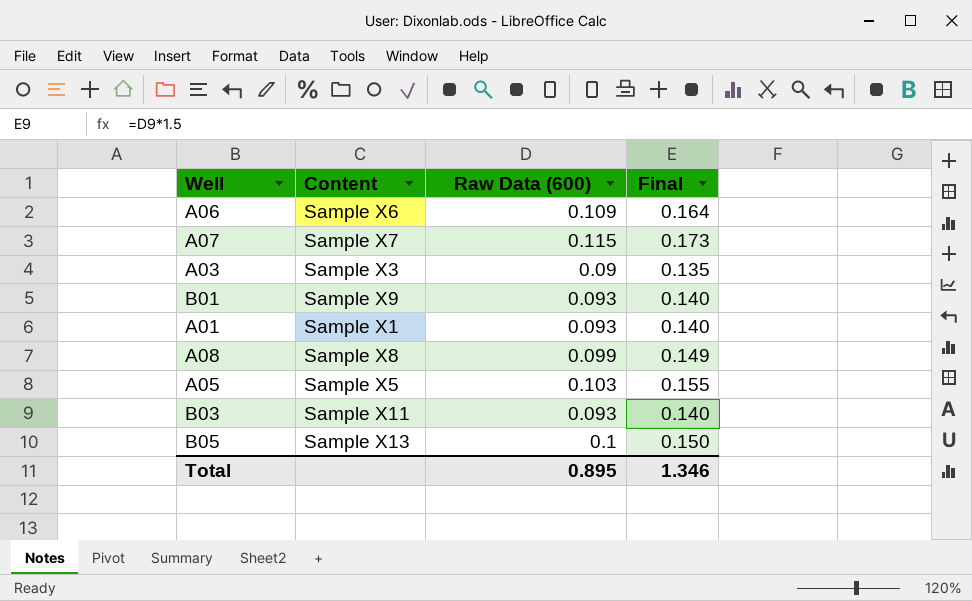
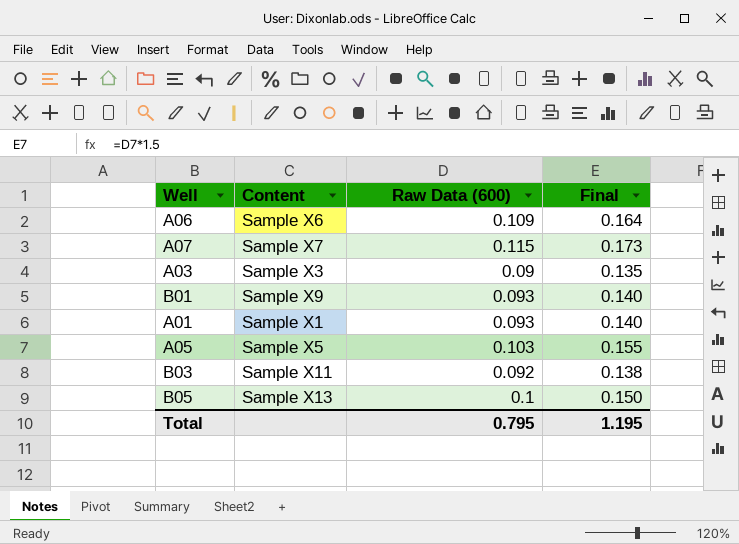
row A08: Sample X8 | 0.099 | 0.149 -> none
B03 | Raw Data (600): 0.093 -> 0.092
B03 | Final: 0.140 -> 0.138
Total | Raw Data (600): 0.895 -> 0.795
Total | Final: 1.346 -> 1.195

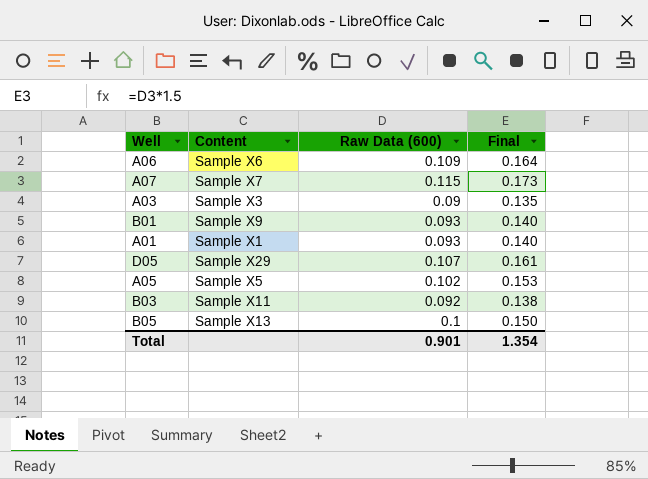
row D05: none -> Sample X29 | 0.107 | 0.161
A05 | Raw Data (600): 0.103 -> 0.102
A05 | Final: 0.155 -> 0.153
Total | Raw Data (600): 0.795 -> 0.901
Total | Final: 1.195 -> 1.354

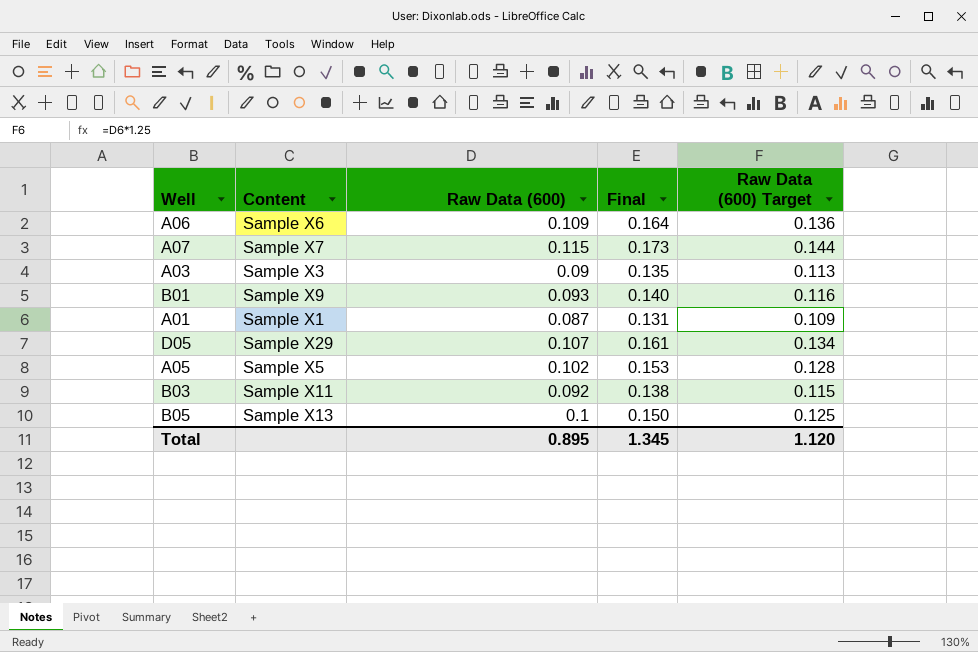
column Raw Data (600) Target | formula: none -> [Raw Data (600)] * 1.25
A01 | Raw Data (600): 0.093 -> 0.087
A01 | Final: 0.140 -> 0.131
Total | Raw Data (600): 0.901 -> 0.895
Total | Final: 1.354 -> 1.345

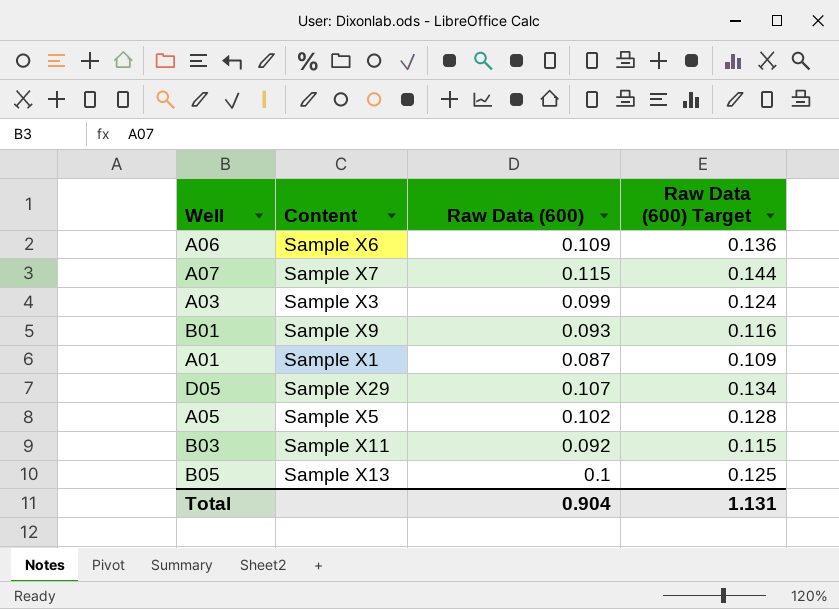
column Final | formula: [Raw Data (600)] * 1.5 -> none
A03 | Raw Data (600): 0.09 -> 0.099
A03 | Raw Data (600) Target: 0.113 -> 0.124
Total | Raw Data (600): 0.895 -> 0.904
Total | Raw Data (600) Target: 1.120 -> 1.131

